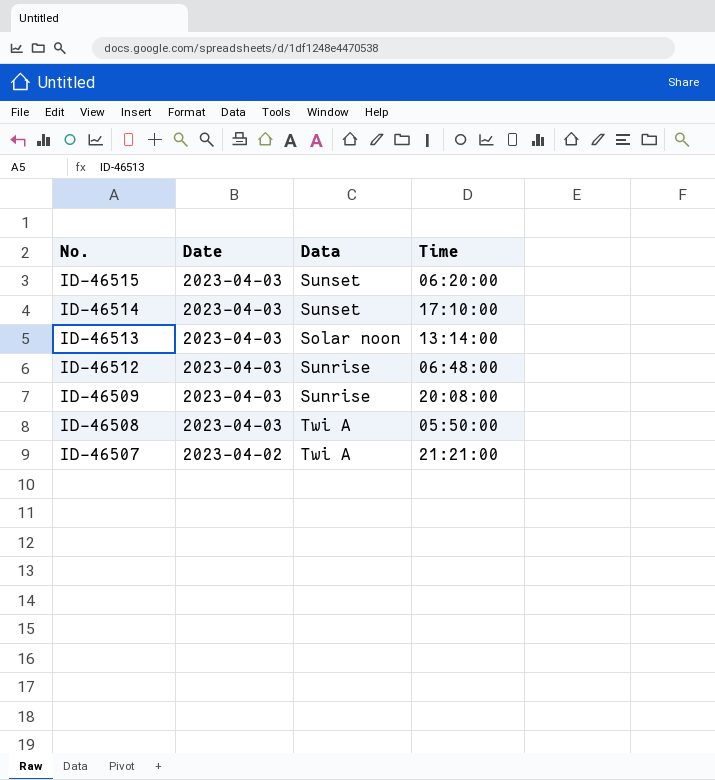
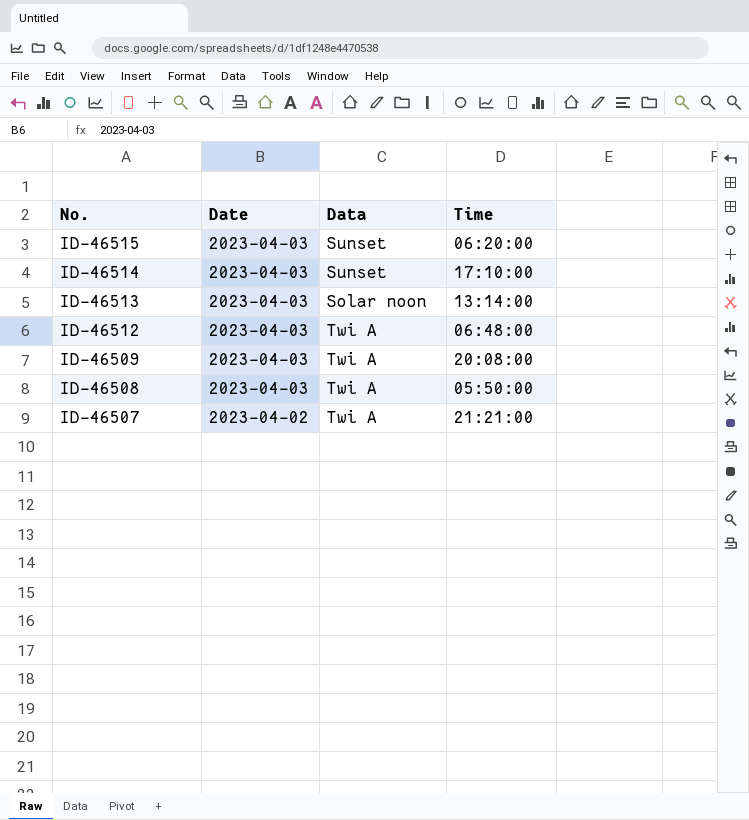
ID-46512 | Data: Sunrise -> Twi A
ID-46509 | Data: Sunrise -> Twi A

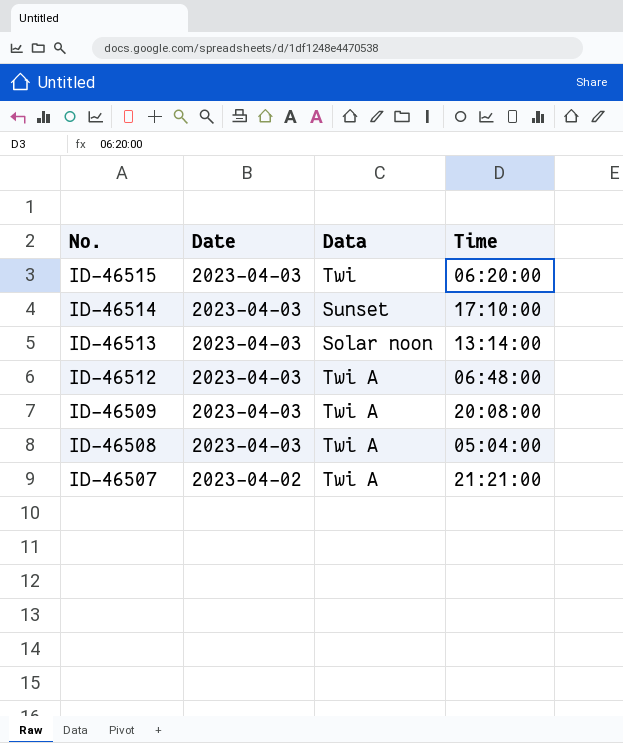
ID-46515 | Data: Sunset -> Twi
ID-46508 | Time: 05:50:00 -> 05:04:00

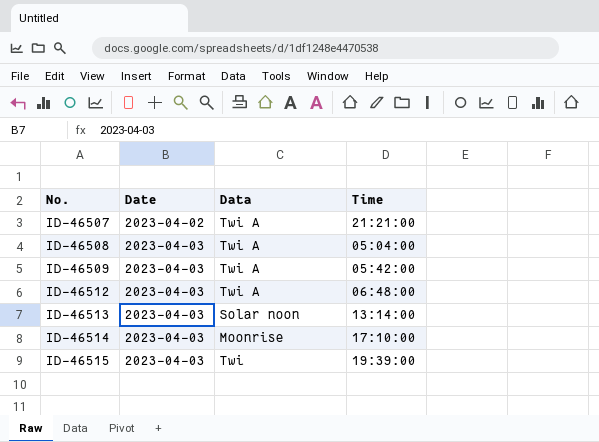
row order: No. descending -> No. ascending
ID-46509 | Time: 20:08:00 -> 05:42:00
ID-46514 | Data: Sunset -> Moonrise
ID-46515 | Time: 06:20:00 -> 19:39:00

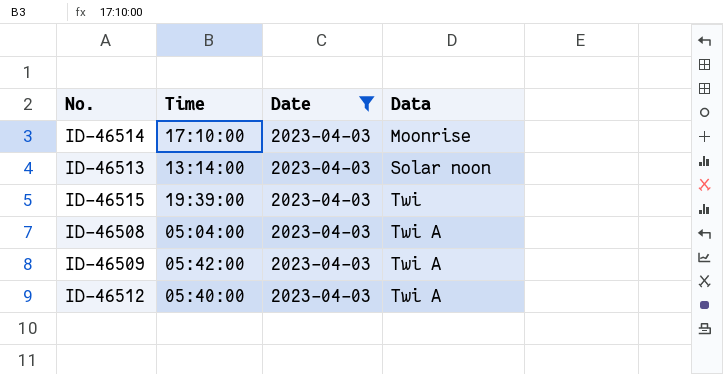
filter: none -> Date = 2023-04-03
row order: No. ascending -> Data ascending
column Time | position: 4 -> 2
ID-46512 | Time: 06:48:00 -> 05:40:00

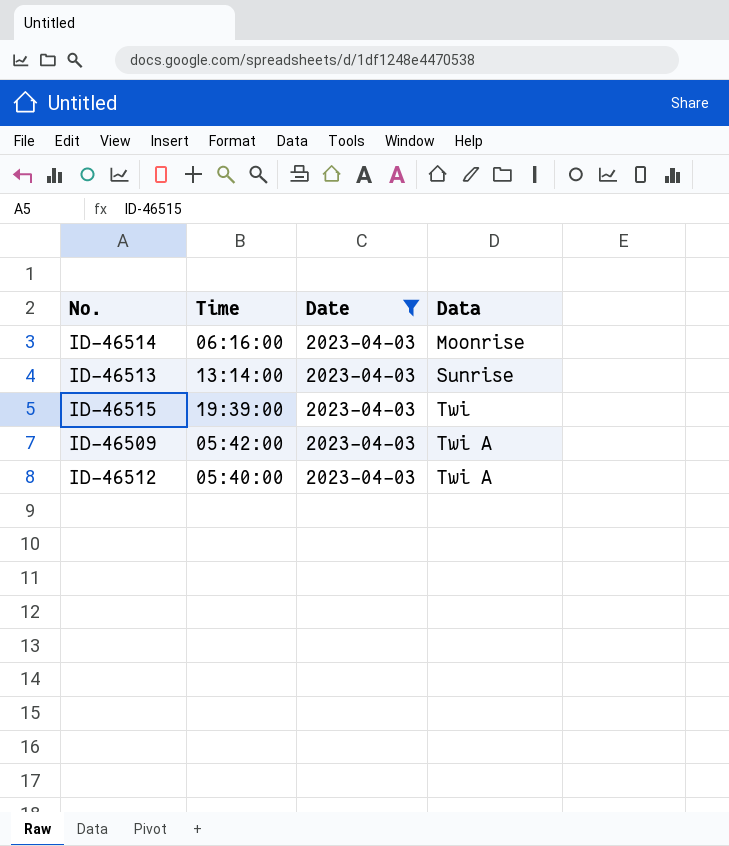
row ID-46508: 05:04:00 | 2023-04-03 | Twi A -> none
ID-46514 | Time: 17:10:00 -> 06:16:00
ID-46513 | Data: Solar noon -> Sunrise

